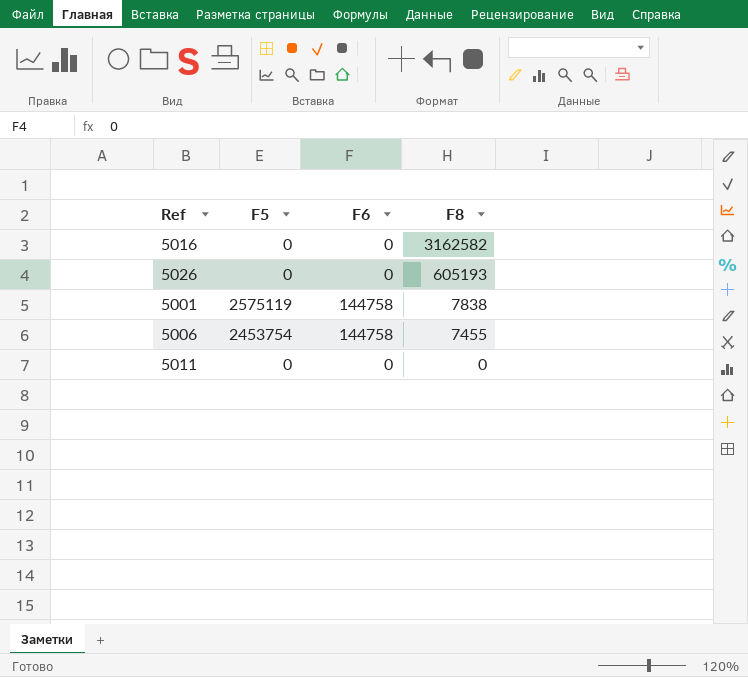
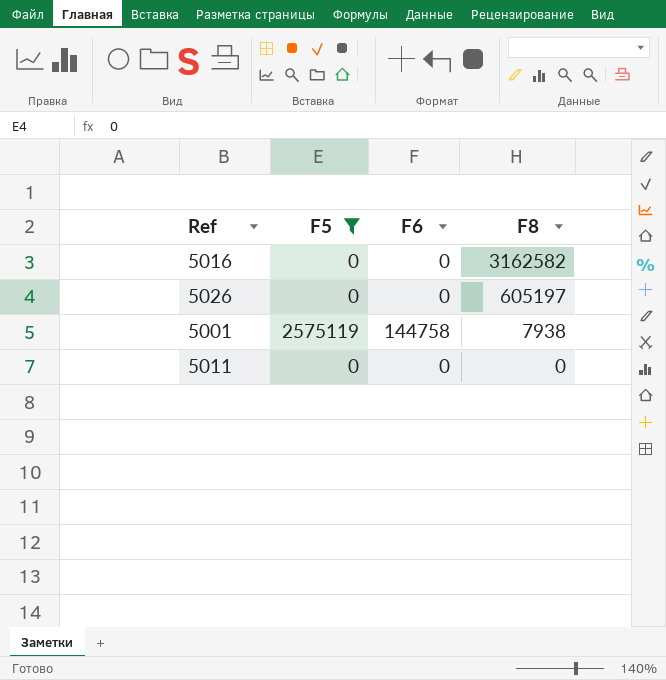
filter: none -> F5 != 2453754
5026 | F8: 605193 -> 605197
5001 | F8: 7838 -> 7938

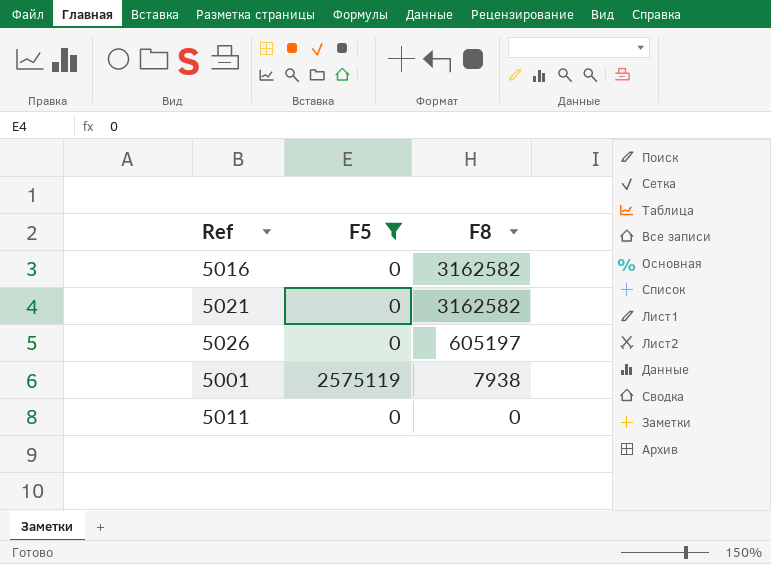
column F6 | position: 3 -> none
row 5021: none -> 0 | 3162582

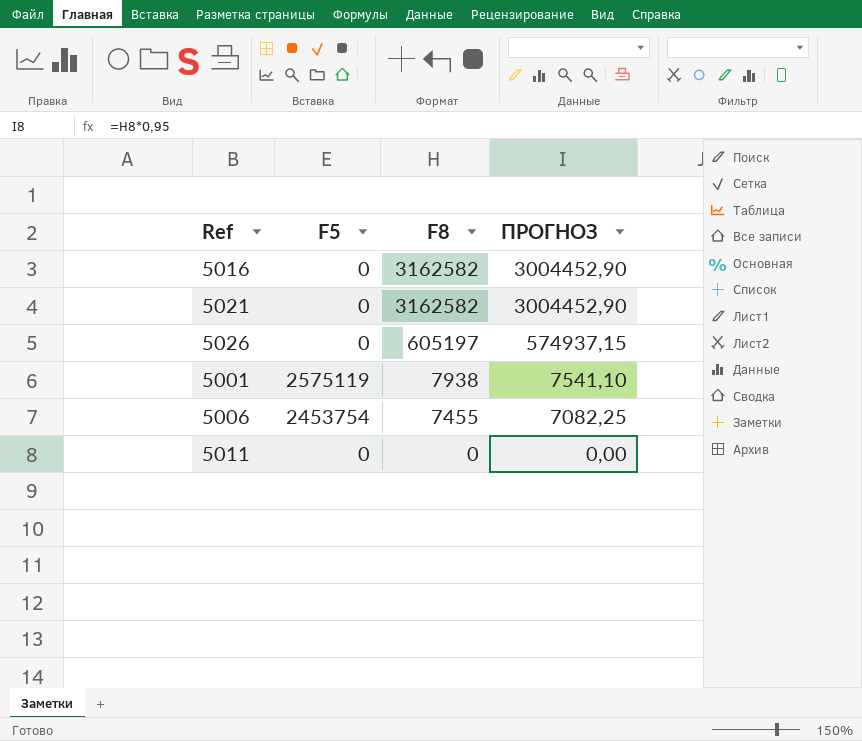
filter: F5 != 2453754 -> none
column ПРОГНОЗ | formula: none -> [F8] * 0,95

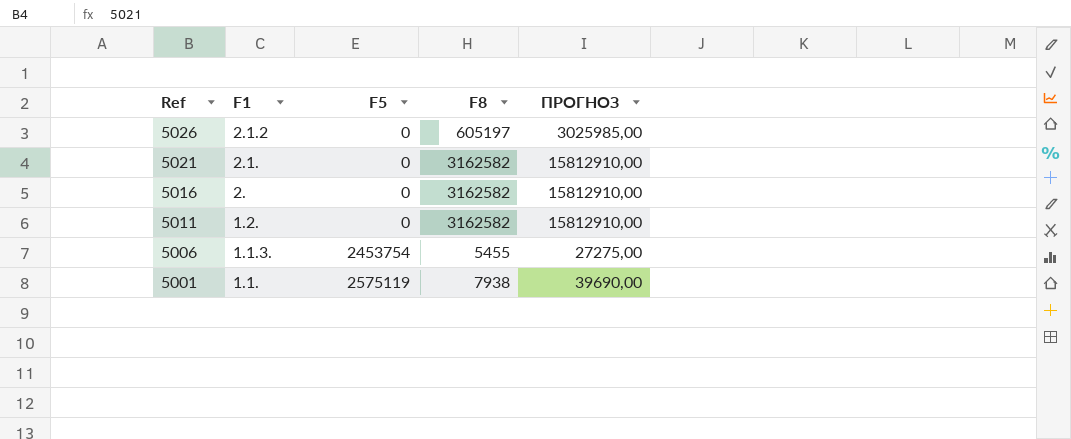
row order: F8 descending -> Ref descending
column F1 | position: none -> 2
column ПРОГНОЗ | formula: [F8] * 0,95 -> [F8] * 5
5011 | F8: 0 -> 3162582
5006 | F8: 7455 -> 5455

